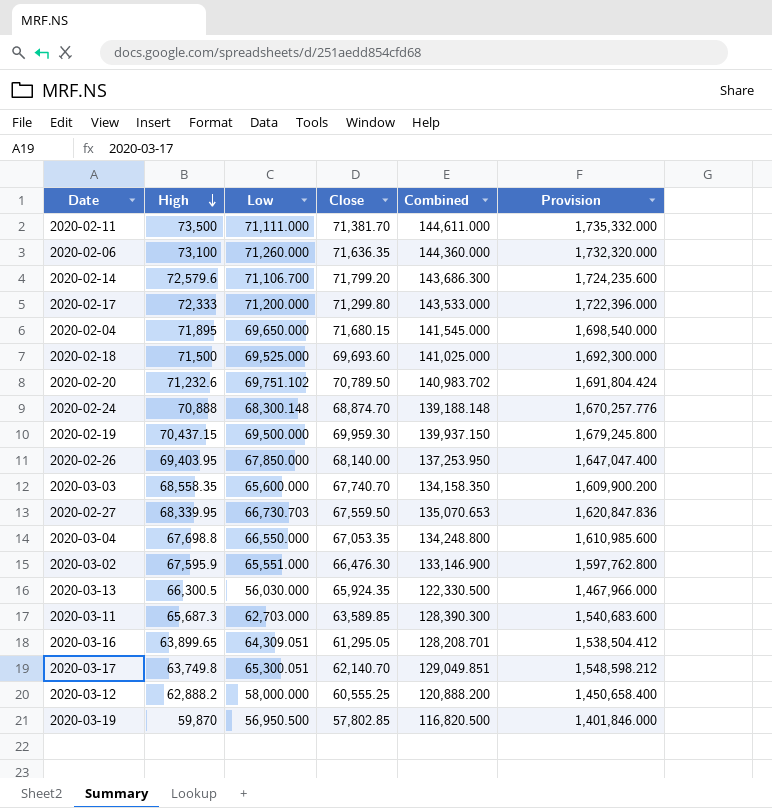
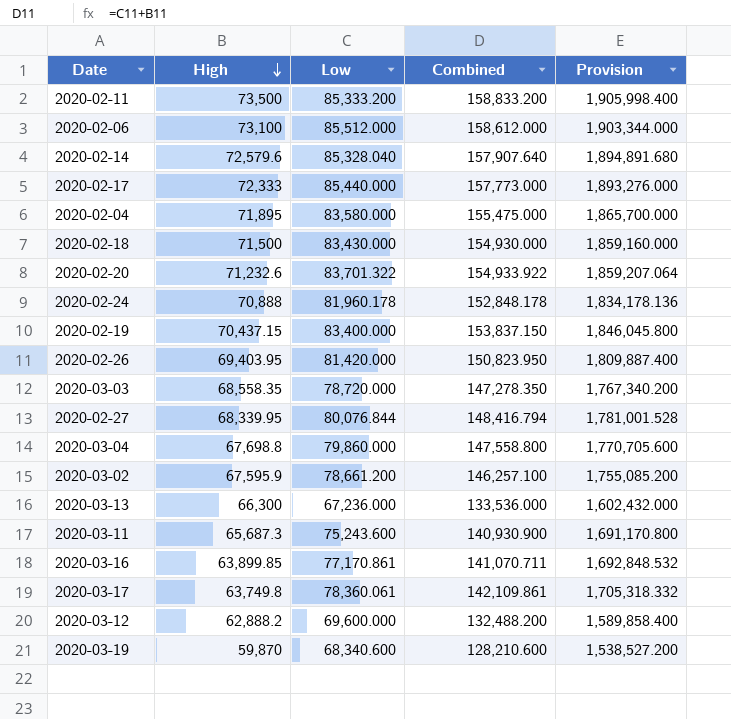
column Close | position: 4 -> none
2020-02-11 | Low: 71,111.000 -> 85,333.200
2020-02-11 | Combined: 144,611.000 -> 158,833.200
2020-02-11 | Provision: 1,735,332.000 -> 1,905,998.400
2020-02-06 | Low: 71,260.000 -> 85,512.000
2020-02-06 | Combined: 144,360.000 -> 158,612.000
2020-02-06 | Provision: 1,732,320.000 -> 1,903,344.000
2020-02-14 | Low: 71,106.700 -> 85,328.040
2020-02-14 | Combined: 143,686.300 -> 157,907.640
2020-02-14 | Provision: 1,724,235.600 -> 1,894,891.680
2020-02-17 | Low: 71,200.000 -> 85,440.000
2020-02-17 | Combined: 143,533.000 -> 157,773.000
2020-02-17 | Provision: 1,722,396.000 -> 1,893,276.000
2020-02-04 | Low: 69,650.000 -> 83,580.000
2020-02-04 | Combined: 141,545.000 -> 155,475.000
2020-02-04 | Provision: 1,698,540.000 -> 1,865,700.000
2020-02-18 | Low: 69,525.000 -> 83,430.000
2020-02-18 | Combined: 141,025.000 -> 154,930.000
2020-02-18 | Provision: 1,692,300.000 -> 1,859,160.000
2020-02-20 | Low: 69,751.102 -> 83,701.322
2020-02-20 | Combined: 140,983.702 -> 154,933.922
2020-02-20 | Provision: 1,691,804.424 -> 1,859,207.064
2020-02-24 | Low: 68,300.148 -> 81,960.178
2020-02-24 | Combined: 139,188.148 -> 152,848.178
2020-02-24 | Provision: 1,670,257.776 -> 1,834,178.136
2020-02-19 | Low: 69,500.000 -> 83,400.000
2020-02-19 | Combined: 139,937.150 -> 153,837.150
2020-02-19 | Provision: 1,679,245.800 -> 1,846,045.800
2020-02-26 | Low: 67,850.000 -> 81,420.000
2020-02-26 | Combined: 137,253.950 -> 150,823.950
2020-02-26 | Provision: 1,647,047.400 -> 1,809,887.400
2020-03-03 | Low: 65,600.000 -> 78,720.000
2020-03-03 | Combined: 134,158.350 -> 147,278.350
2020-03-03 | Provision: 1,609,900.200 -> 1,767,340.200
2020-02-27 | Low: 66,730.703 -> 80,076.844
2020-02-27 | Combined: 135,070.653 -> 148,416.794
2020-02-27 | Provision: 1,620,847.836 -> 1,781,001.528
2020-03-04 | Low: 66,550.000 -> 79,860.000
2020-03-04 | Combined: 134,248.800 -> 147,558.800
2020-03-04 | Provision: 1,610,985.600 -> 1,770,705.600
2020-03-02 | Low: 65,551.000 -> 78,661.200
2020-03-02 | Combined: 133,146.900 -> 146,257.100
2020-03-02 | Provision: 1,597,762.800 -> 1,755,085.200
2020-03-13 | High: 66,300.5 -> 66,300
2020-03-13 | Low: 56,030.000 -> 67,236.000
2020-03-13 | Combined: 122,330.500 -> 133,536.000
2020-03-13 | Provision: 1,467,966.000 -> 1,602,432.000
2020-03-11 | Low: 62,703.000 -> 75,243.600
2020-03-11 | Combined: 128,390.300 -> 140,930.900
2020-03-11 | Provision: 1,540,683.600 -> 1,691,170.800
2020-03-16 | High: 63,899.65 -> 63,899.85
2020-03-16 | Low: 64,309.051 -> 77,170.861
2020-03-16 | Combined: 128,208.701 -> 141,070.711
2020-03-16 | Provision: 1,538,504.412 -> 1,692,848.532
2020-03-17 | Low: 65,300.051 -> 78,360.061
2020-03-17 | Combined: 129,049.851 -> 142,109.861
2020-03-17 | Provision: 1,548,598.212 -> 1,705,318.332
2020-03-12 | Low: 58,000.000 -> 69,600.000
2020-03-12 | Combined: 120,888.200 -> 132,488.200
2020-03-12 | Provision: 1,450,658.400 -> 1,589,858.400
2020-03-19 | Low: 56,950.500 -> 68,340.600
2020-03-19 | Combined: 116,820.500 -> 128,210.600
2020-03-19 | Provision: 1,401,846.000 -> 1,538,527.200

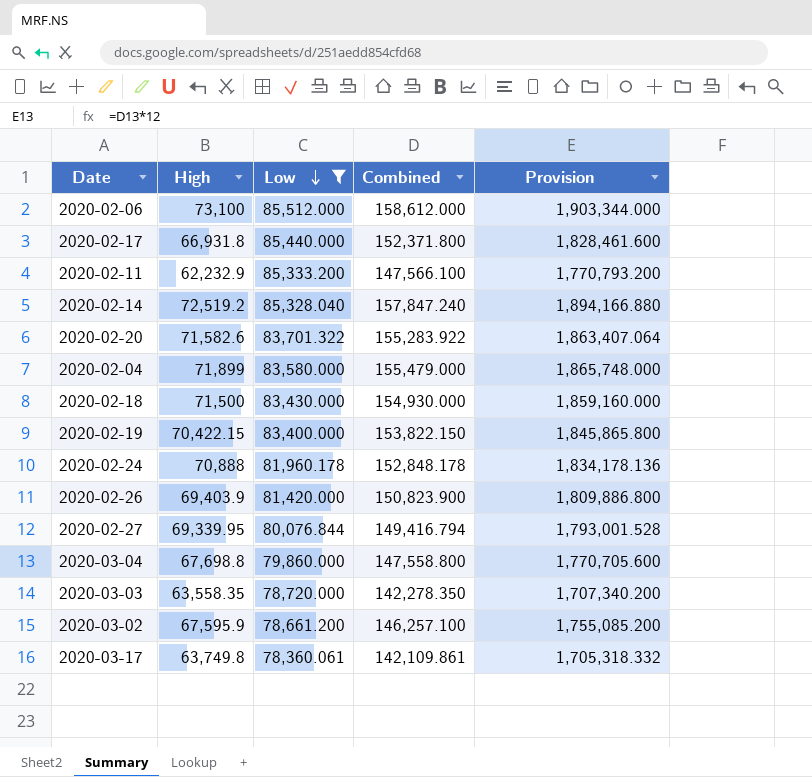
filter: none -> Low >= 78,360.061
row order: High descending -> Low descending
2020-02-17 | High: 72,333 -> 66,931.8
2020-02-17 | Combined: 157,773.000 -> 152,371.800
2020-02-17 | Provision: 1,893,276.000 -> 1,828,461.600
2020-02-11 | High: 73,500 -> 62,232.9
2020-02-11 | Combined: 158,833.200 -> 147,566.100
2020-02-11 | Provision: 1,905,998.400 -> 1,770,793.200
2020-02-14 | High: 72,579.6 -> 72,519.2
2020-02-14 | Combined: 157,907.640 -> 157,847.240
2020-02-14 | Provision: 1,894,891.680 -> 1,894,166.880
2020-02-20 | High: 71,232.6 -> 71,582.6
2020-02-20 | Combined: 154,933.922 -> 155,283.922
2020-02-20 | Provision: 1,859,207.064 -> 1,863,407.064
2020-02-04 | High: 71,895 -> 71,899
2020-02-04 | Combined: 155,475.000 -> 155,479.000
2020-02-04 | Provision: 1,865,700.000 -> 1,865,748.000
2020-02-19 | High: 70,437.15 -> 70,422.15
2020-02-19 | Combined: 153,837.150 -> 153,822.150
2020-02-19 | Provision: 1,846,045.800 -> 1,845,865.800
2020-02-26 | High: 69,403.95 -> 69,403.9
2020-02-26 | Combined: 150,823.950 -> 150,823.900
2020-02-26 | Provision: 1,809,887.400 -> 1,809,886.800
2020-02-27 | High: 68,339.95 -> 69,339.95
2020-02-27 | Combined: 148,416.794 -> 149,416.794
2020-02-27 | Provision: 1,781,001.528 -> 1,793,001.528
2020-03-03 | High: 68,558.35 -> 63,558.35
2020-03-03 | Combined: 147,278.350 -> 142,278.350
2020-03-03 | Provision: 1,767,340.200 -> 1,707,340.200

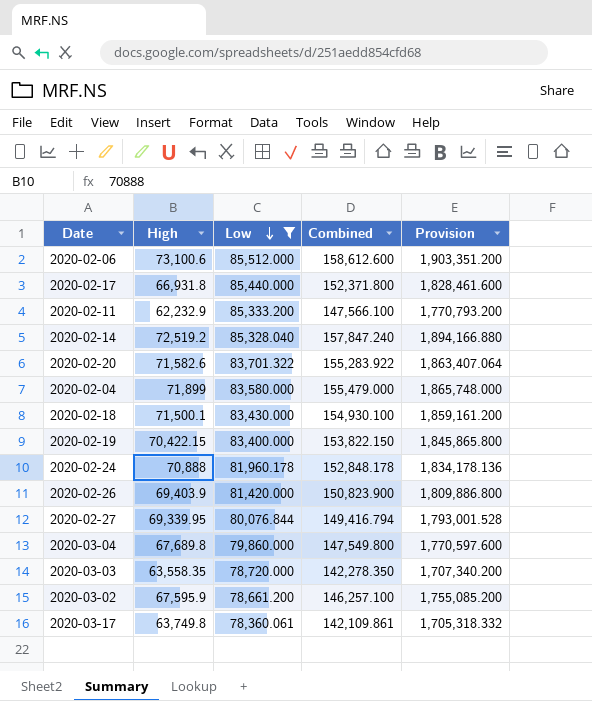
2020-02-06 | High: 73,100 -> 73,100.6
2020-02-06 | Combined: 158,612.000 -> 158,612.600
2020-02-06 | Provision: 1,903,344.000 -> 1,903,351.200
2020-02-18 | High: 71,500 -> 71,500.1
2020-02-18 | Combined: 154,930.000 -> 154,930.100
2020-02-18 | Provision: 1,859,160.000 -> 1,859,161.200
2020-03-04 | High: 67,698.8 -> 67,689.8
2020-03-04 | Combined: 147,558.800 -> 147,549.800
2020-03-04 | Provision: 1,770,705.600 -> 1,770,597.600

